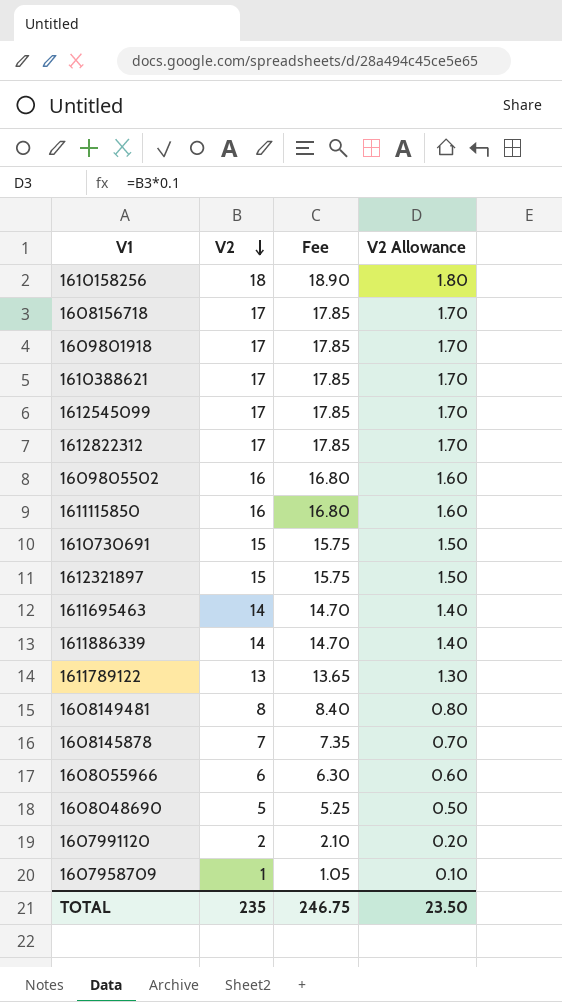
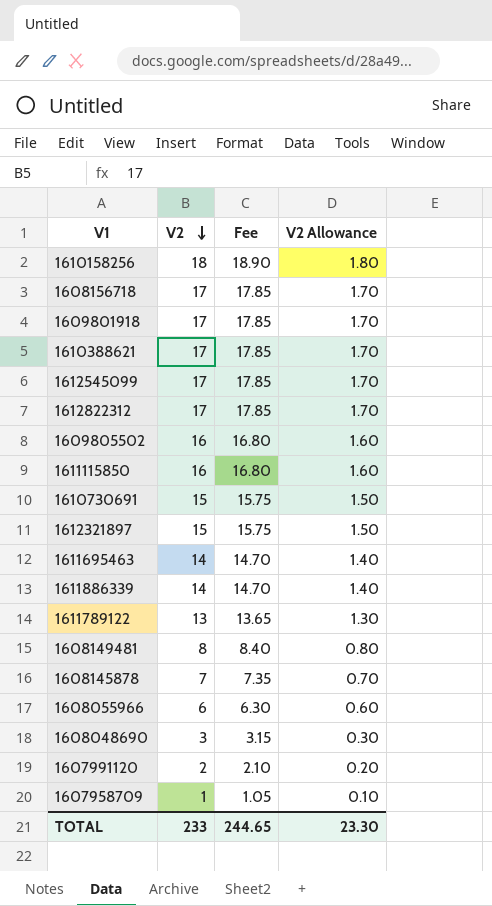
1608048690 | V2: 5 -> 3
1608048690 | Fee: 5.25 -> 3.15
1608048690 | V2 Allowance: 0.50 -> 0.30
TOTAL | V2: 235 -> 233
TOTAL | Fee: 246.75 -> 244.65
TOTAL | V2 Allowance: 23.50 -> 23.30

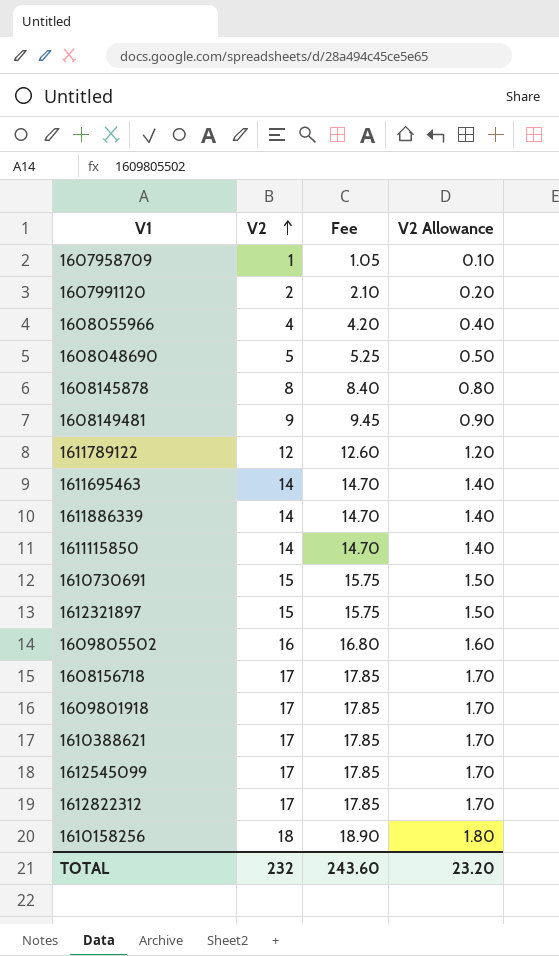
row order: V2 descending -> V2 ascending
1608055966 | V2: 6 -> 4
1608055966 | Fee: 6.30 -> 4.20
1608055966 | V2 Allowance: 0.60 -> 0.40
1608048690 | V2: 3 -> 5
1608048690 | Fee: 3.15 -> 5.25
1608048690 | V2 Allowance: 0.30 -> 0.50
1608145878 | V2: 7 -> 8
1608145878 | Fee: 7.35 -> 8.40
1608145878 | V2 Allowance: 0.70 -> 0.80
1608149481 | V2: 8 -> 9
1608149481 | Fee: 8.40 -> 9.45
1608149481 | V2 Allowance: 0.80 -> 0.90
1611789122 | V2: 13 -> 12
1611789122 | Fee: 13.65 -> 12.60
1611789122 | V2 Allowance: 1.30 -> 1.20
1611115850 | V2: 16 -> 14
1611115850 | Fee: 16.80 -> 14.70
1611115850 | V2 Allowance: 1.60 -> 1.40
TOTAL | V2: 233 -> 232
TOTAL | Fee: 244.65 -> 243.60
TOTAL | V2 Allowance: 23.30 -> 23.20

